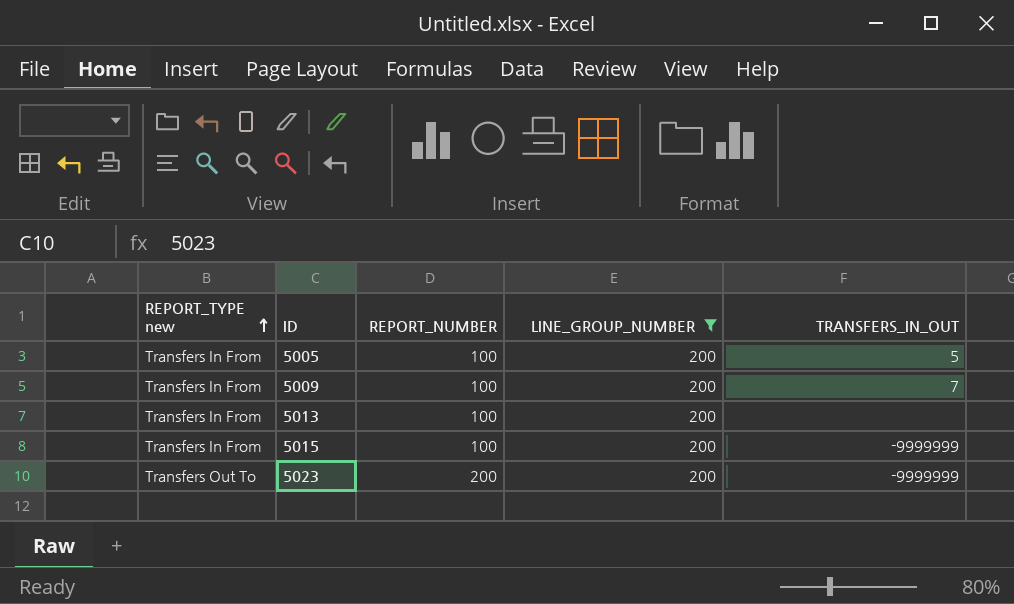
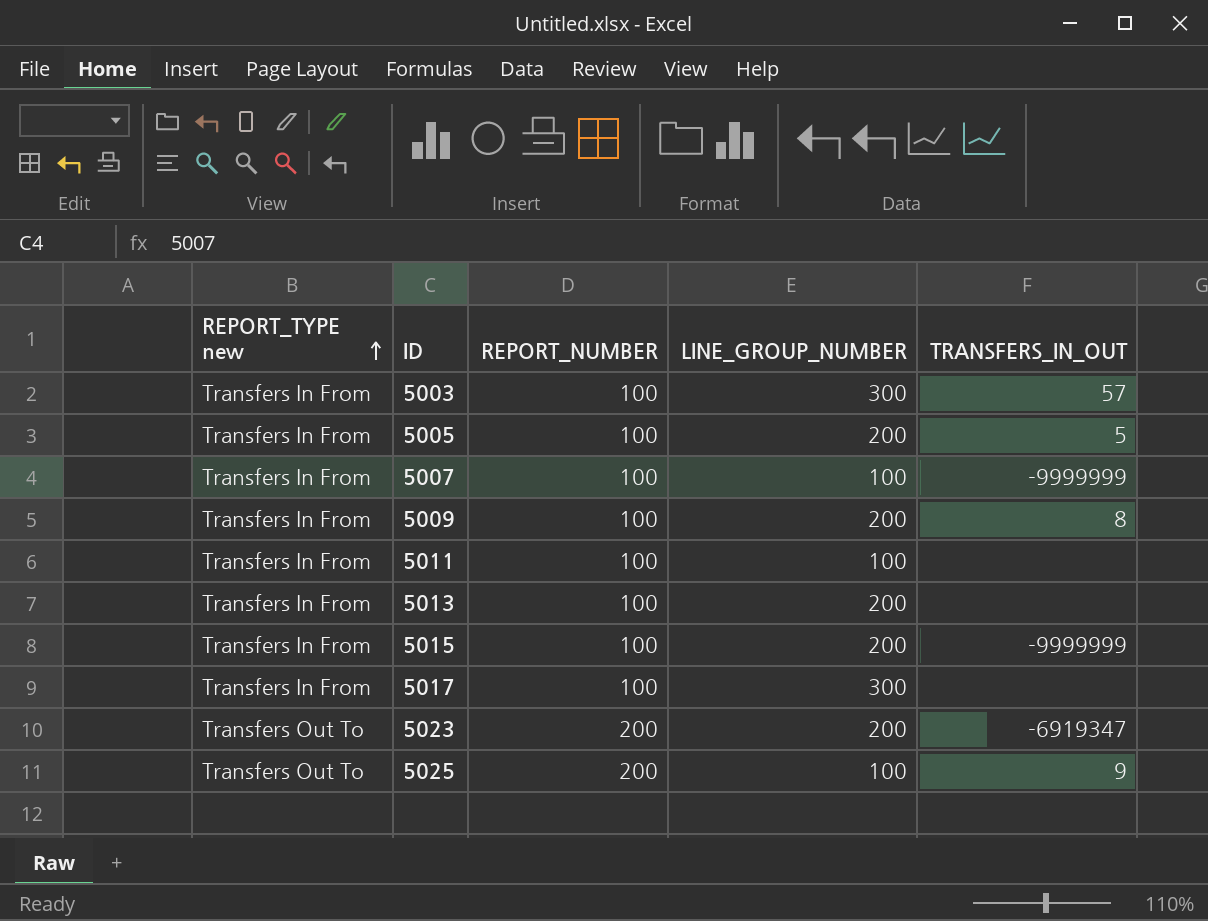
filter: LINE_GROUP_NUMBER = 200 -> none
5009 | TRANSFERS_IN_OUT: 7 -> 8
5023 | TRANSFERS_IN_OUT: -9999999 -> -6919347

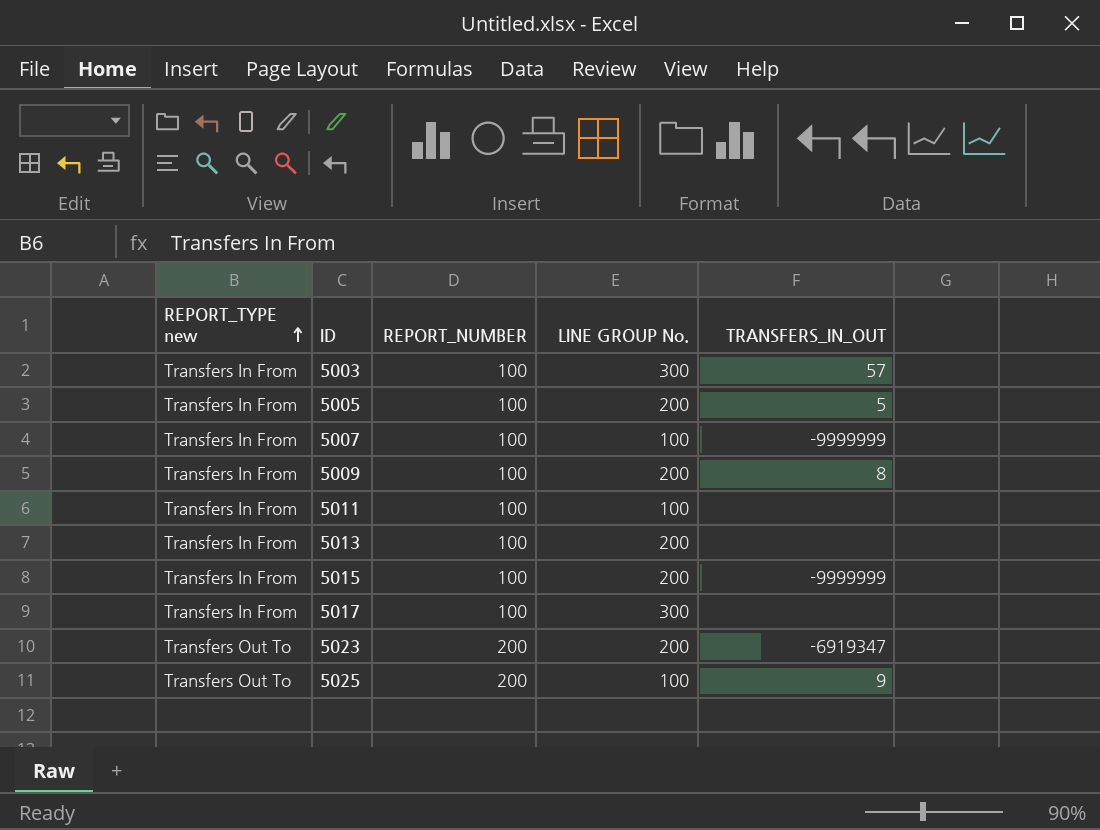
column name: LINE_GROUP_NUMBER -> LINE GROUP No.

